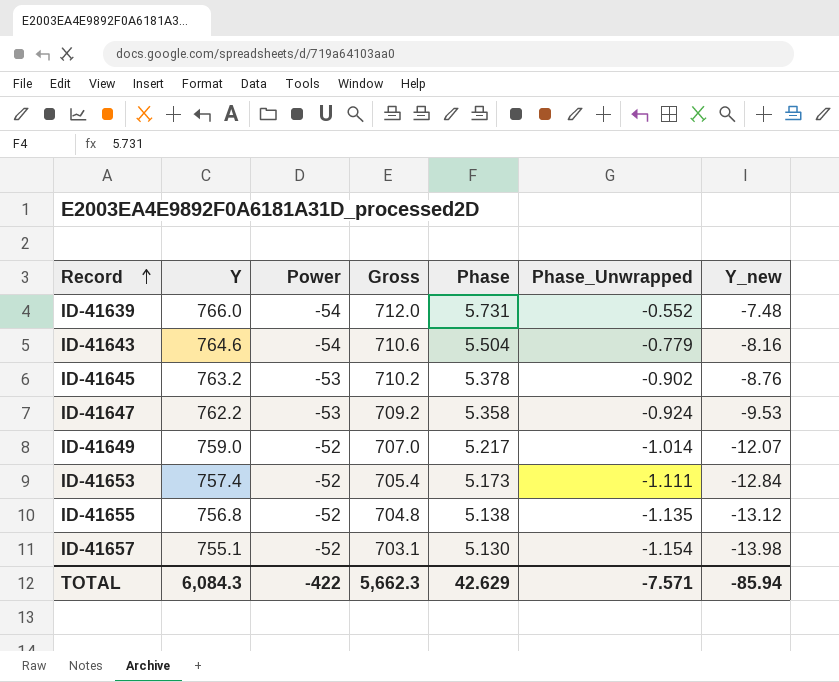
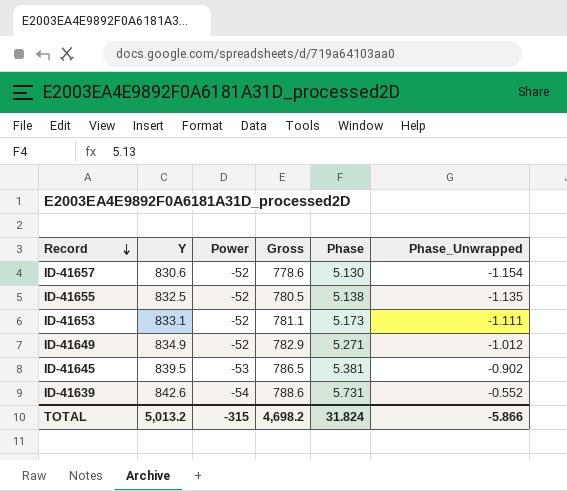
row order: Record ascending -> Record descending
column Y_new | position: 7 -> none
row ID-41643: 764.6 | -54 | 710.6 | 5.504 | -0.779 | -8.16 -> none
row ID-41647: 762.2 | -53 | 709.2 | 5.358 | -0.924 | -9.53 -> none
ID-41657 | Y: 755.1 -> 830.6
ID-41657 | Gross: 703.1 -> 778.6
ID-41655 | Y: 756.8 -> 832.5
ID-41655 | Gross: 704.8 -> 780.5
ID-41653 | Y: 757.4 -> 833.1
ID-41653 | Gross: 705.4 -> 781.1
ID-41649 | Y: 759.0 -> 834.9
ID-41649 | Gross: 707.0 -> 782.9
ID-41649 | Phase: 5.217 -> 5.271
ID-41649 | Phase_Unwrapped: -1.014 -> -1.012
ID-41645 | Y: 763.2 -> 839.5
ID-41645 | Gross: 710.2 -> 786.5
ID-41645 | Phase: 5.378 -> 5.381
ID-41639 | Y: 766.0 -> 842.6
ID-41639 | Gross: 712.0 -> 788.6
TOTAL | Y: 6,084.3 -> 5,013.2
TOTAL | Power: -422 -> -315
TOTAL | Gross: 5,662.3 -> 4,698.2
TOTAL | Phase: 42.629 -> 31.824
TOTAL | Phase_Unwrapped: -7.571 -> -5.866

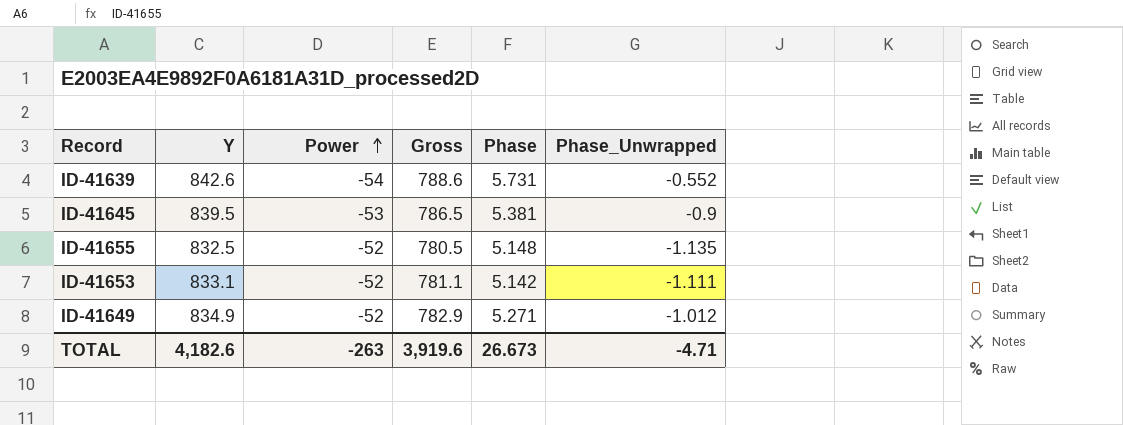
row order: Record descending -> Power ascending
row ID-41657: 830.6 | -52 | 778.6 | 5.130 | -1.154 -> none
ID-41645 | Phase_Unwrapped: -0.902 -> -0.9
ID-41655 | Phase: 5.138 -> 5.148
ID-41653 | Phase: 5.173 -> 5.142
TOTAL | Y: 5,013.2 -> 4,182.6
TOTAL | Power: -315 -> -263
TOTAL | Gross: 4,698.2 -> 3,919.6
TOTAL | Phase: 31.824 -> 26.673
TOTAL | Phase_Unwrapped: -5.866 -> -4.71

